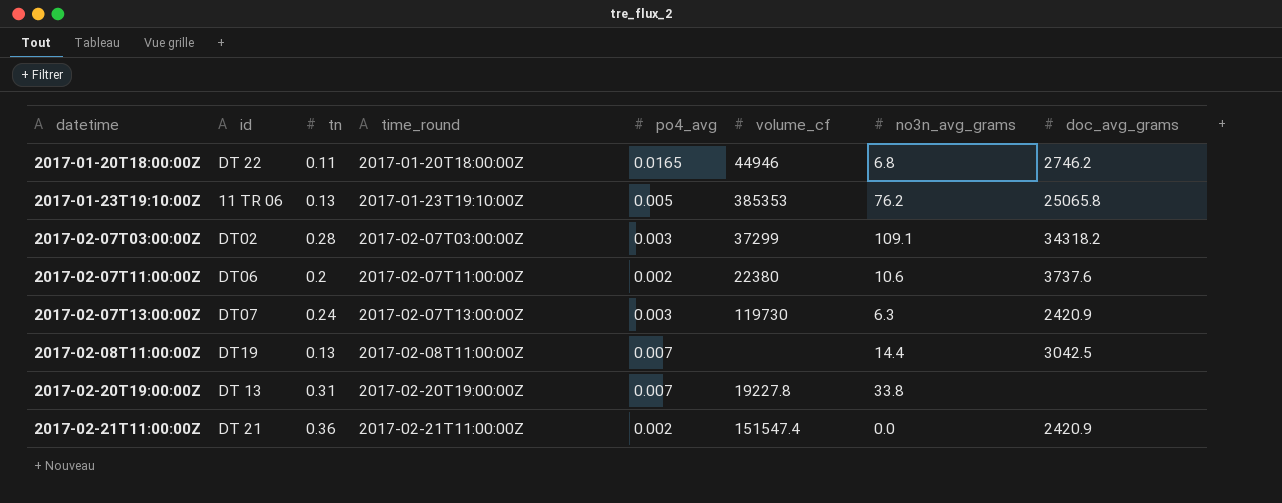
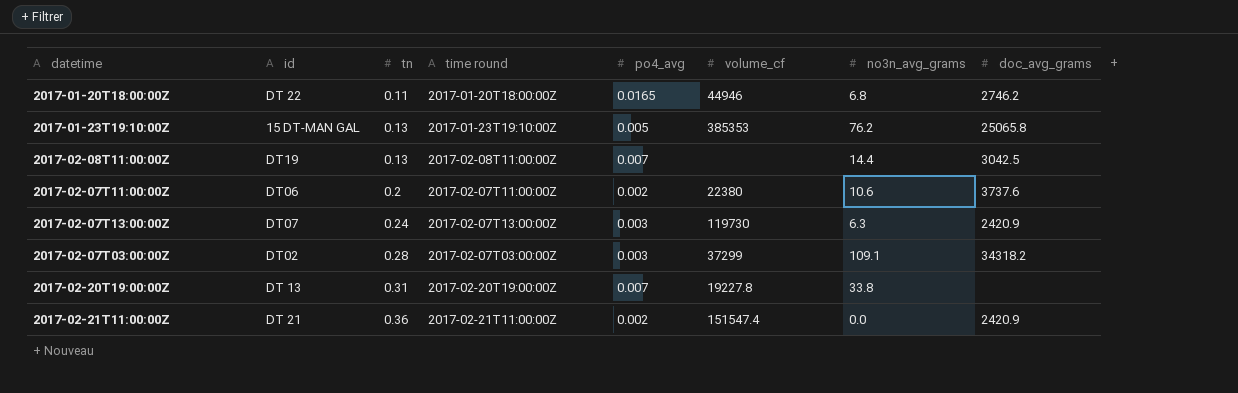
row order: datetime ascending -> tn ascending
column name: time_round -> time round
2017-01-23T19:10:00Z | id: 11 TR 06 -> 15 DT-MAN GAL

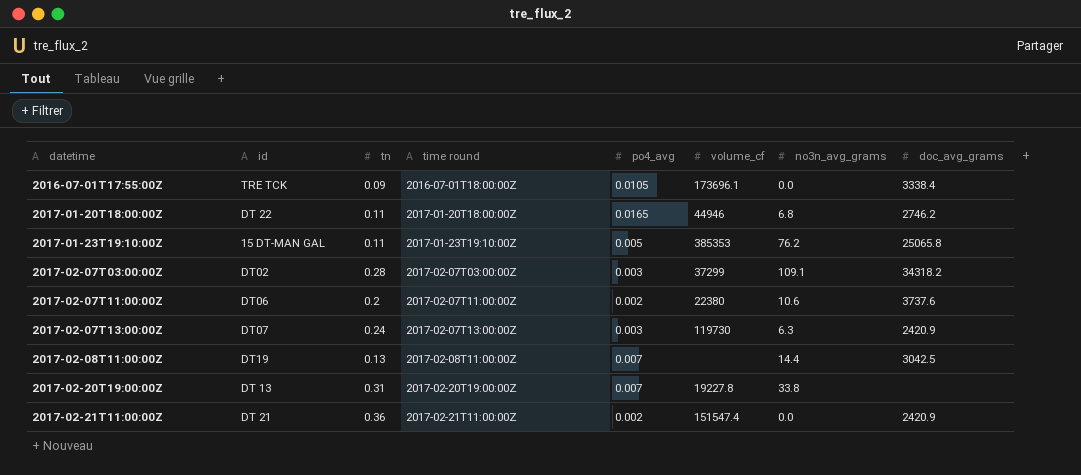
row order: tn ascending -> datetime ascending
row 2016-07-01T17:55:00Z: none -> TRE TCK | 0.09 | 2016-07-01T18:00:00Z | 0.0105 | 173696.1 | 0.0 | 3338.4
2017-01-23T19:10:00Z | tn: 0.13 -> 0.11

